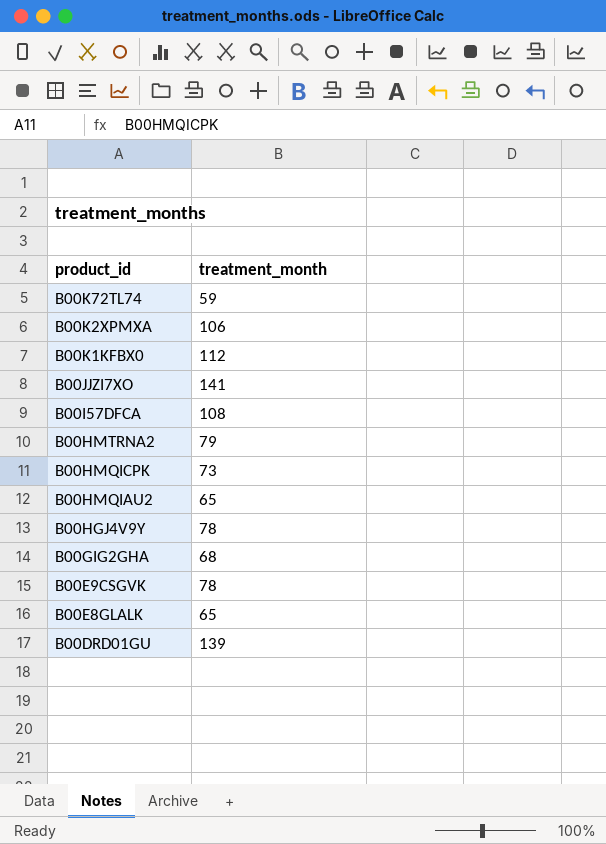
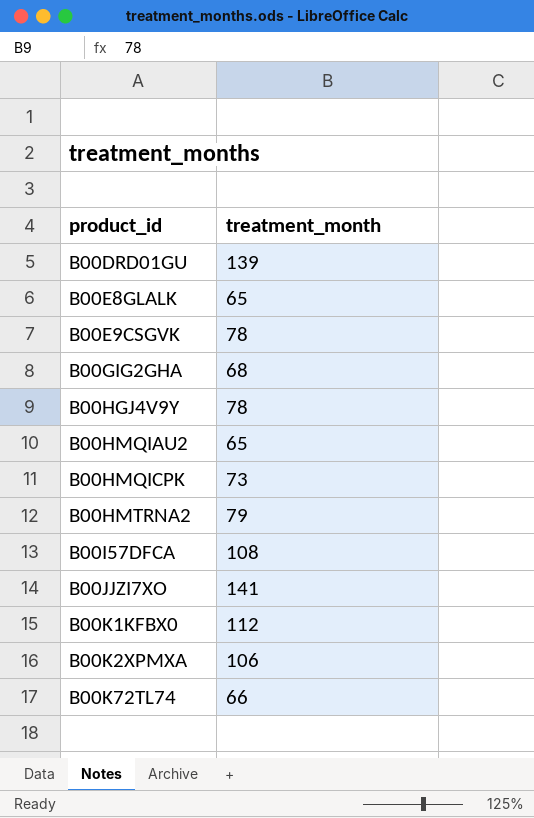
row order: product_id descending -> product_id ascending
B00K72TL74 | treatment_month: 59 -> 66

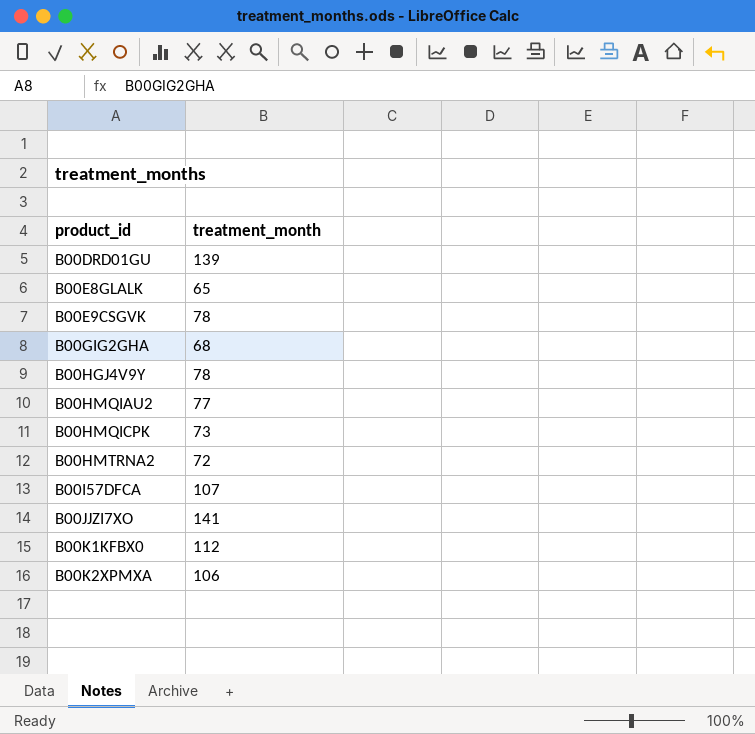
row B00K72TL74: 66 -> none
B00HMQIAU2 | treatment_month: 65 -> 77
B00HMTRNA2 | treatment_month: 79 -> 72
B00I57DFCA | treatment_month: 108 -> 107

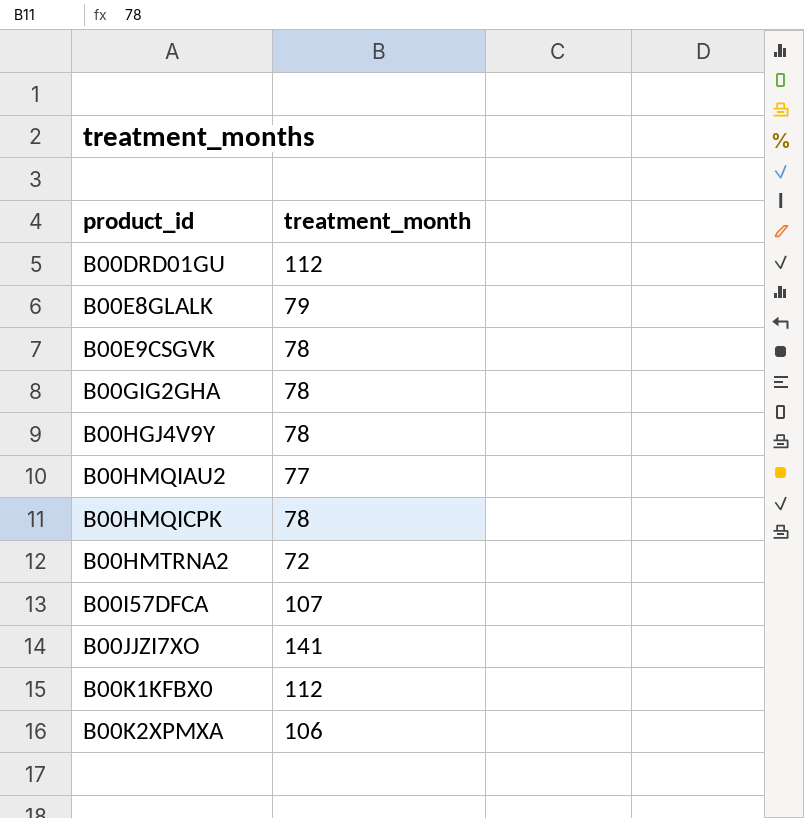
B00DRD01GU | treatment_month: 139 -> 112
B00E8GLALK | treatment_month: 65 -> 79
B00GIG2GHA | treatment_month: 68 -> 78
B00HMQICPK | treatment_month: 73 -> 78

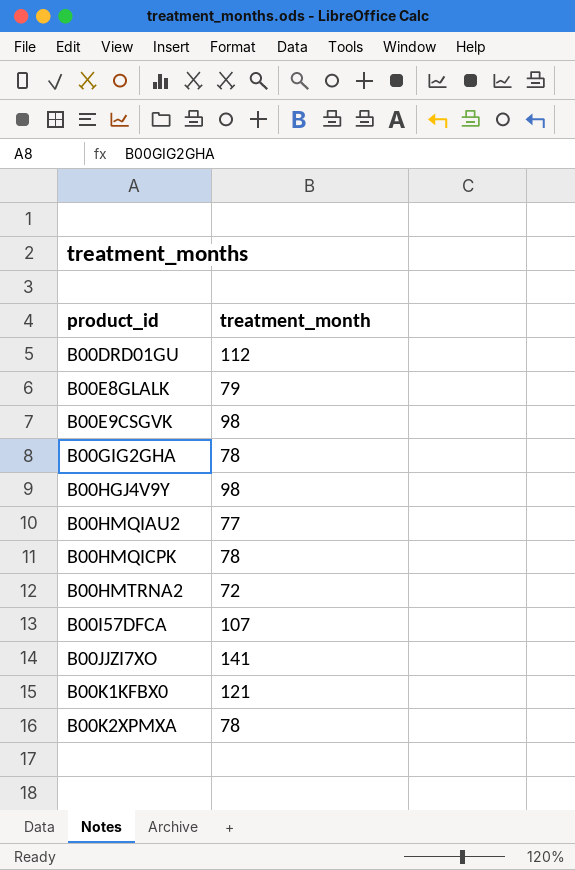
B00E9CSGVK | treatment_month: 78 -> 98
B00HGJ4V9Y | treatment_month: 78 -> 98
B00K1KFBX0 | treatment_month: 112 -> 121
B00K2XPMXA | treatment_month: 106 -> 78

